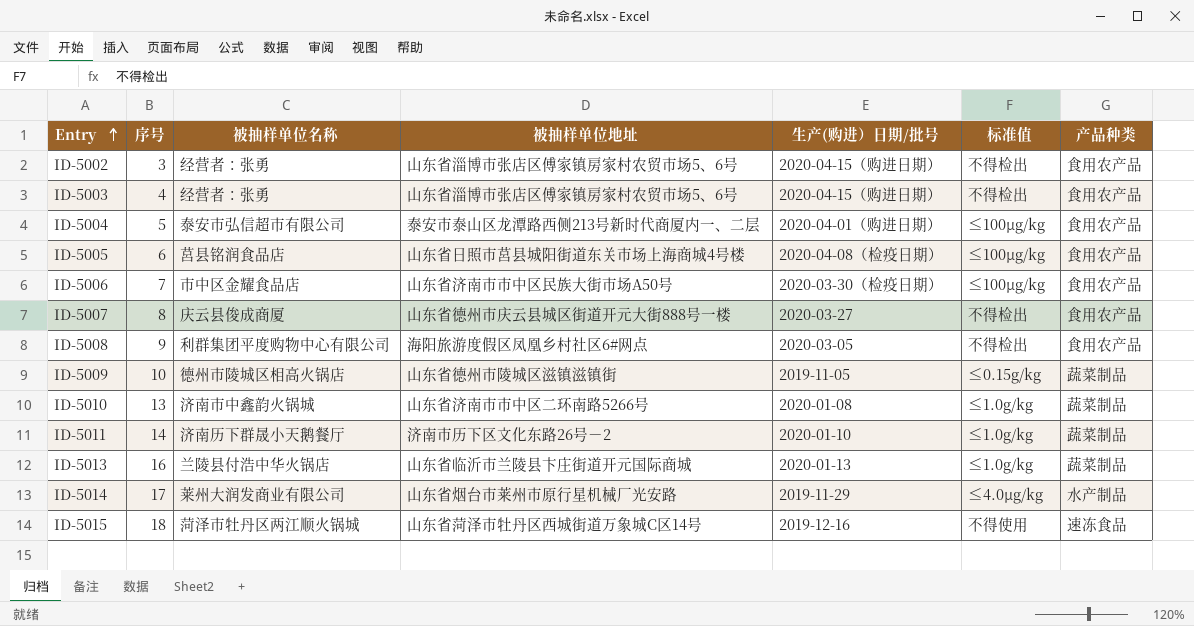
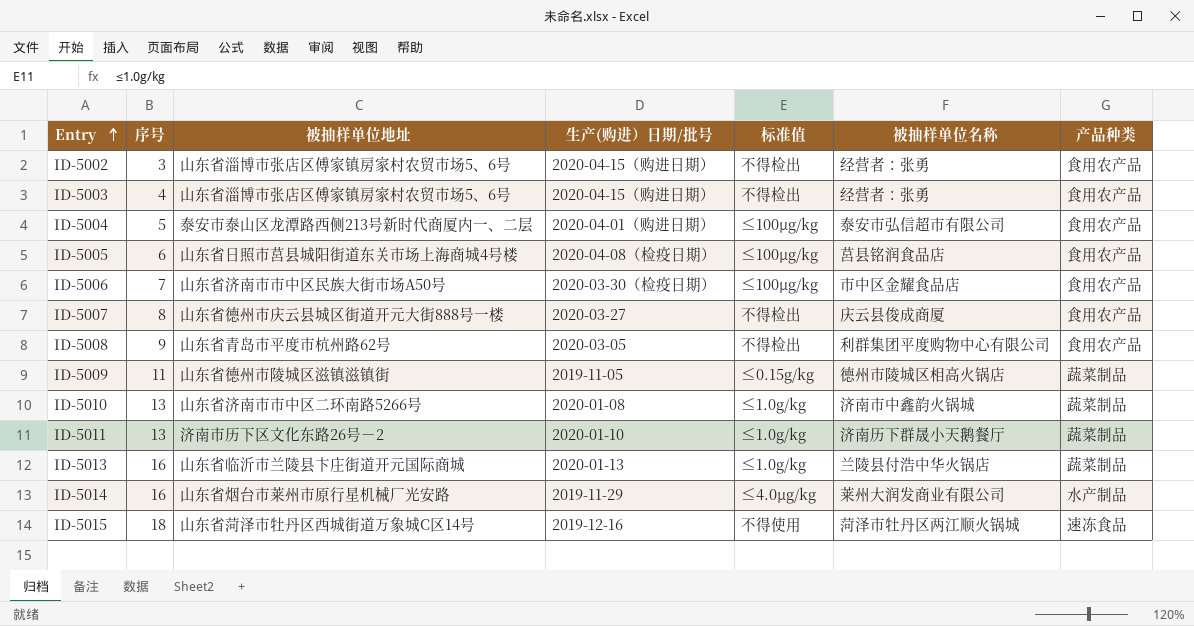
column 被抽样单位名称 | position: 3 -> 6
ID-5008 | 被抽样单位地址: 海阳旅游度假区凤凰乡村社区6#网点 -> 山东省青岛市平度市杭州路62号
ID-5009 | 序号: 10 -> 11
ID-5011 | 序号: 14 -> 13
ID-5014 | 序号: 17 -> 16

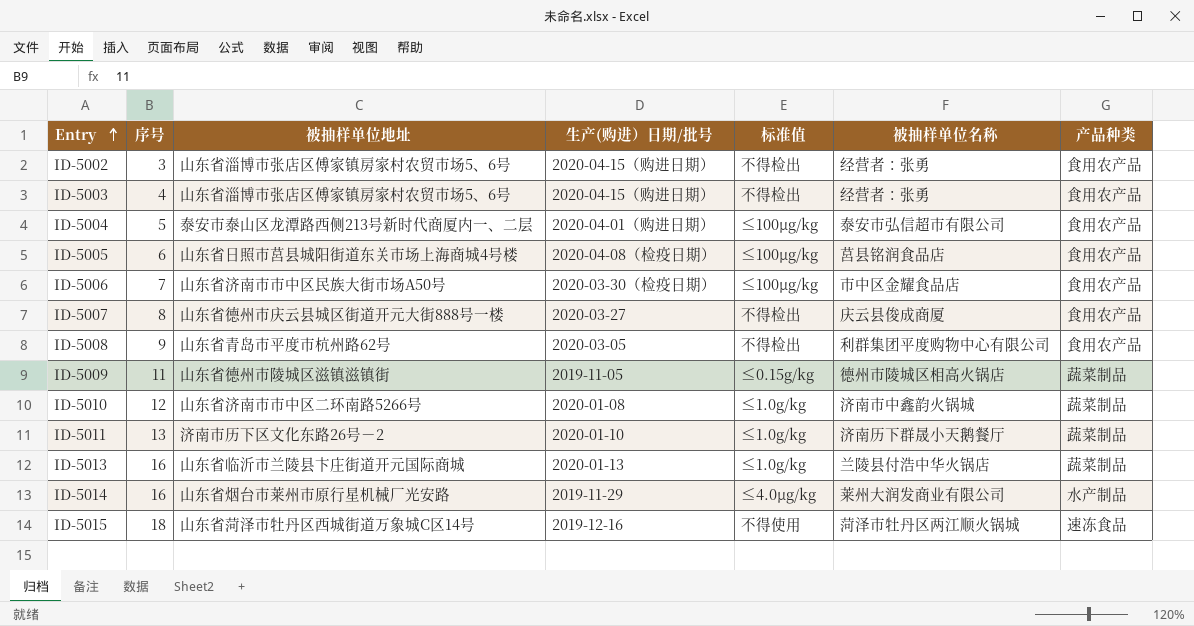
ID-5010 | 序号: 13 -> 12

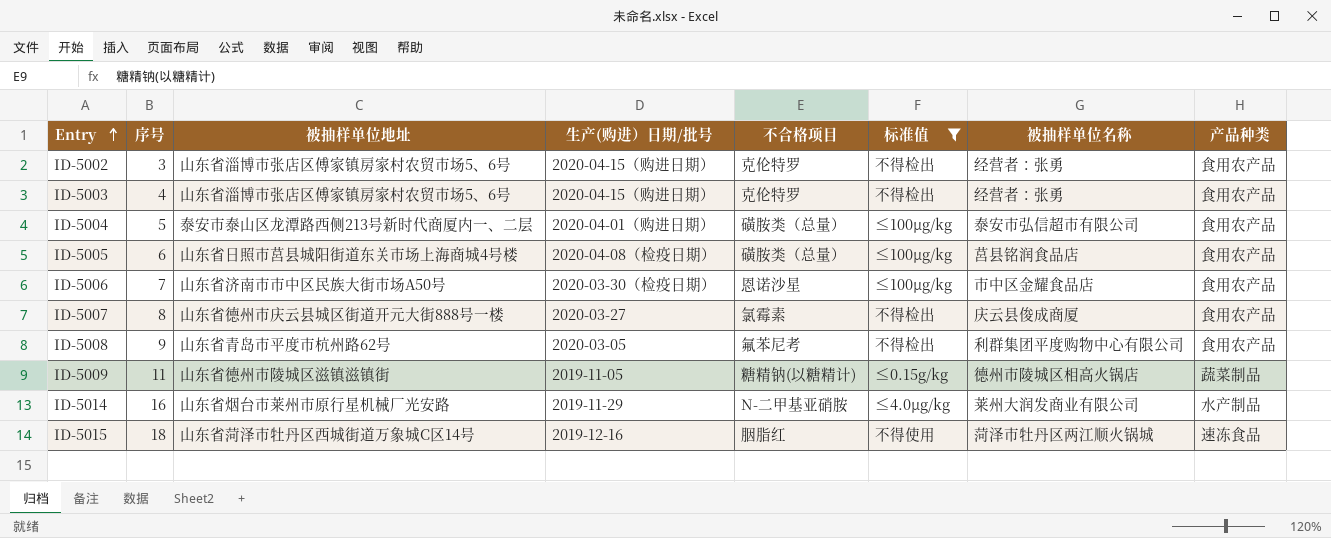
filter: none -> 标准值 != ≤1.0g/kg
column 不合格项目 | position: none -> 5

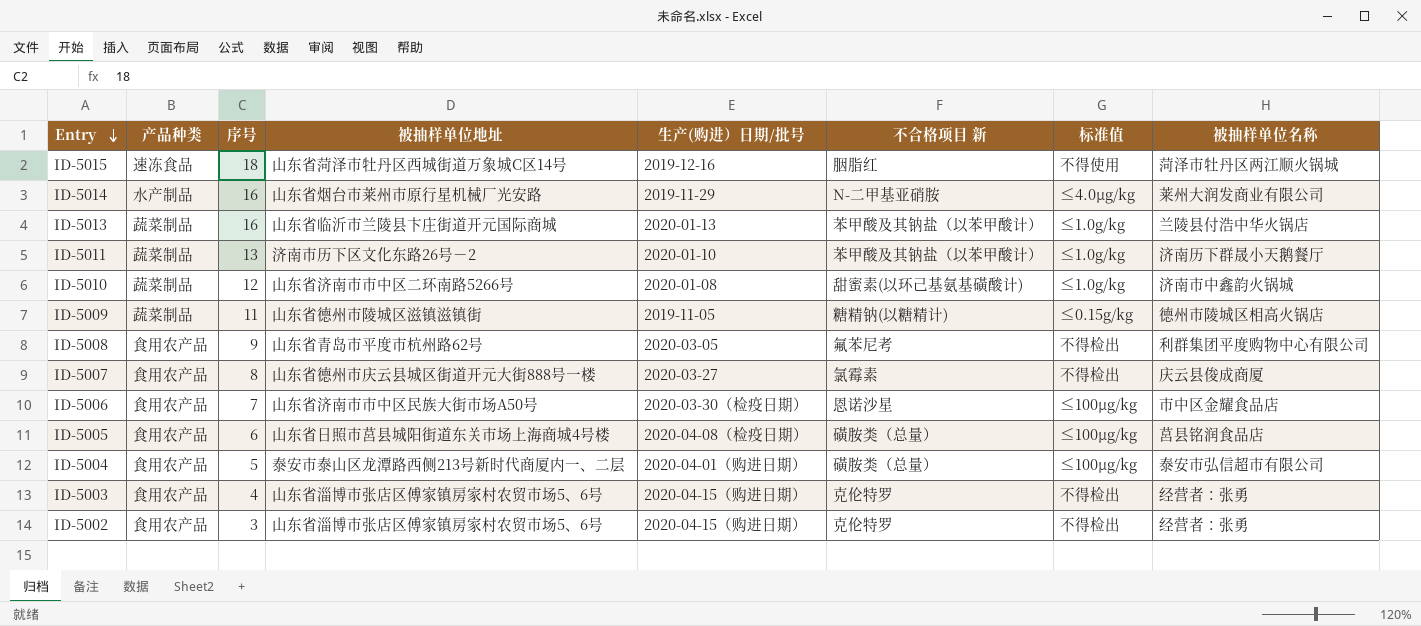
filter: 标准值 != ≤1.0g/kg -> none
row order: Entry ascending -> Entry descending
column 产品种类 | position: 8 -> 2
column name: 不合格项目 -> 不合格项目 新

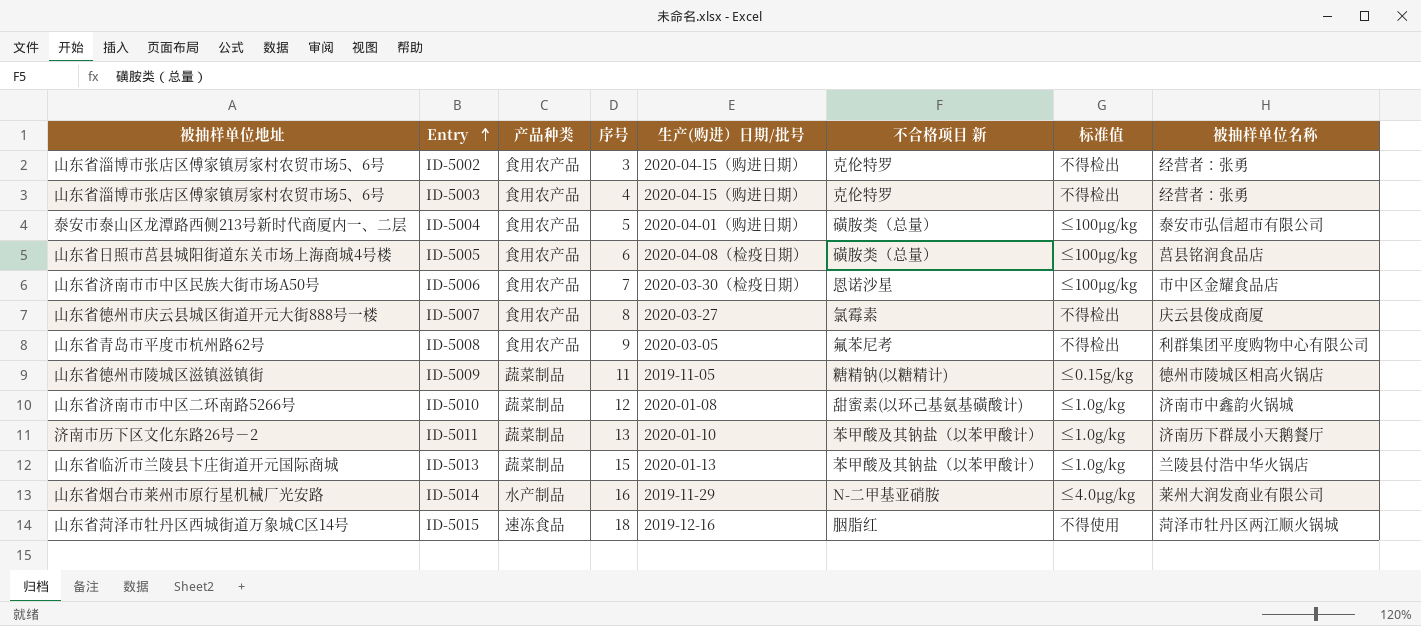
row order: Entry descending -> Entry ascending
column 被抽样单位地址 | position: 4 -> 1
ID-5013 | 序号: 16 -> 15

